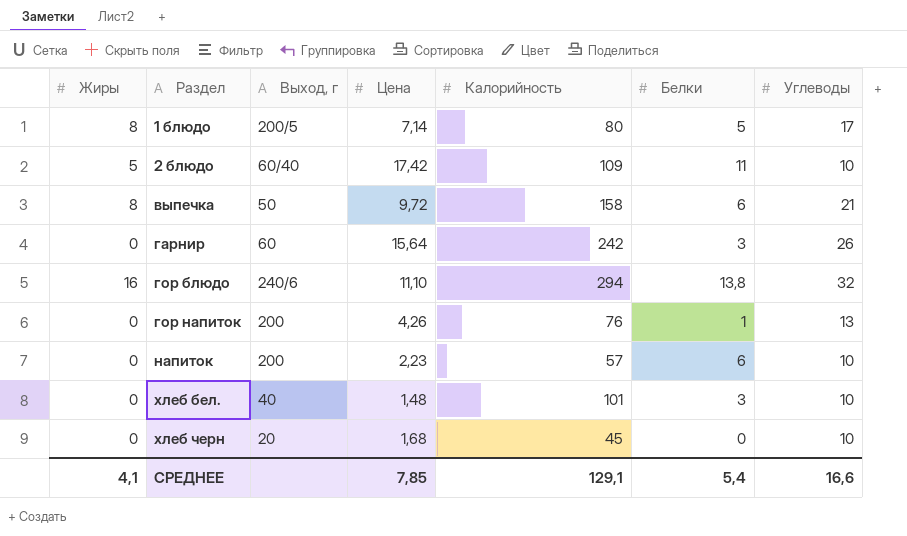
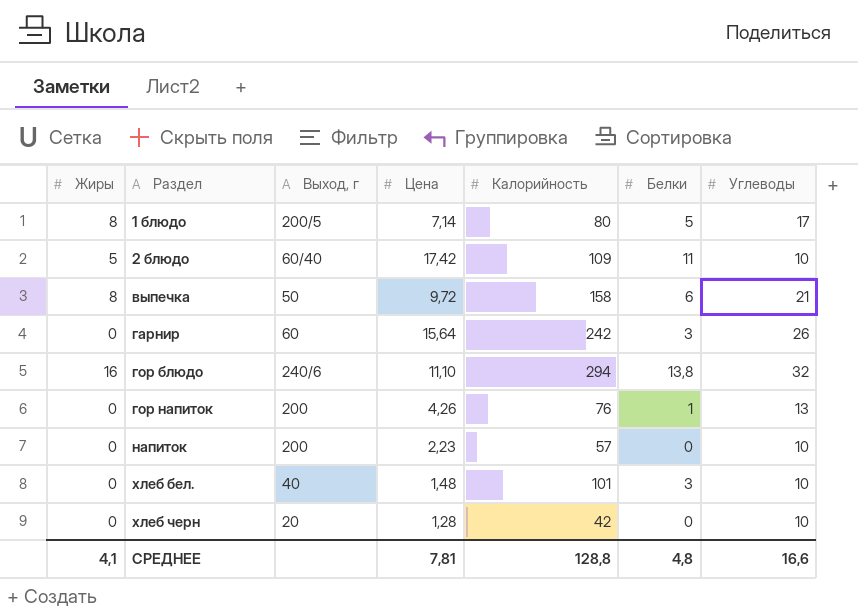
напиток | Белки: 6 -> 0
хлеб черн | Цена: 1,68 -> 1,28
хлеб черн | Калорийность: 45 -> 42
СРЕДНЕЕ | Цена: 7,85 -> 7,81
СРЕДНЕЕ | Калорийность: 129,1 -> 128,8
СРЕДНЕЕ | Белки: 5,4 -> 4,8

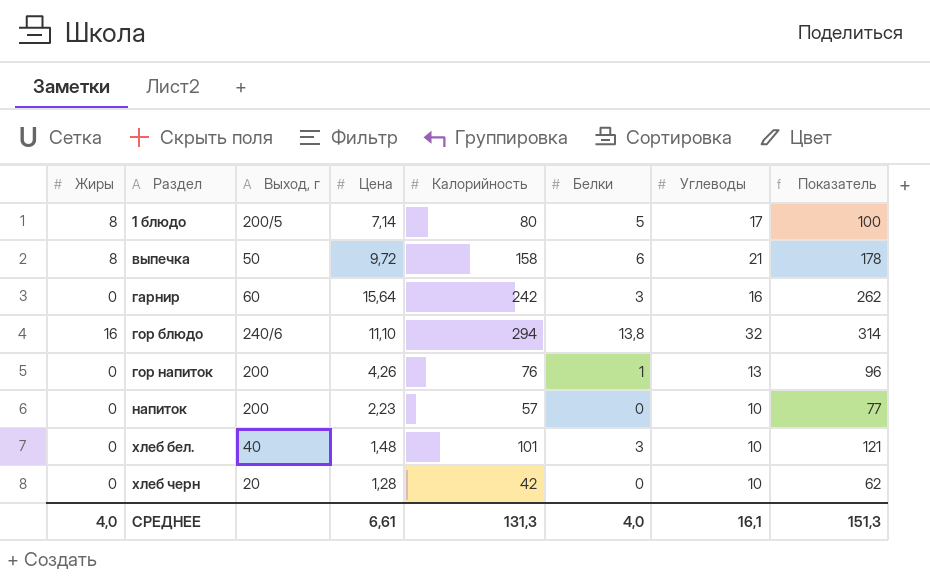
column Показатель | formula: none -> [Калорийность] + 20
row 2 блюдо: 5 | 60/40 | 17,42 | 109 | 11 | 10 -> none
гарнир | Углеводы: 26 -> 16
СРЕДНЕЕ | Жиры: 4,1 -> 4,0
СРЕДНЕЕ | Цена: 7,81 -> 6,61
СРЕДНЕЕ | Калорийность: 128,8 -> 131,3
СРЕДНЕЕ | Белки: 4,8 -> 4,0
СРЕДНЕЕ | Углеводы: 16,6 -> 16,1

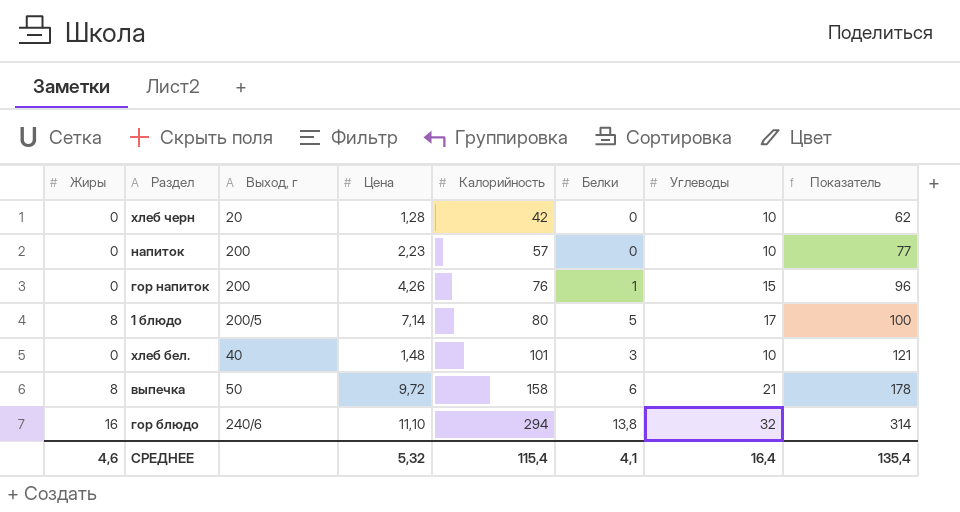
row order: Раздел ascending -> Калорийность ascending
row гарнир: 0 | 60 | 15,64 | 242 | 3 | 16 | 262 -> none
гор напиток | Углеводы: 13 -> 15
СРЕДНЕЕ | Жиры: 4,0 -> 4,6
СРЕДНЕЕ | Цена: 6,61 -> 5,32
СРЕДНЕЕ | Калорийность: 131,3 -> 115,4
СРЕДНЕЕ | Белки: 4,0 -> 4,1
СРЕДНЕЕ | Углеводы: 16,1 -> 16,4
СРЕДНЕЕ | Показатель: 151,3 -> 135,4

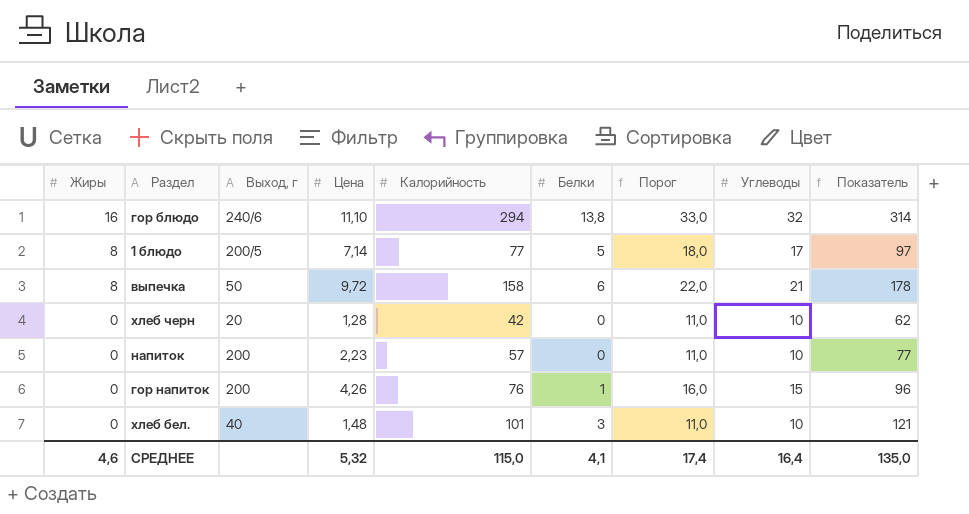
row order: Калорийность ascending -> Жиры descending
column Порог | formula: none -> [Углеводы] + 1
1 блюдо | Калорийность: 80 -> 77
1 блюдо | Показатель: 100 -> 97
СРЕДНЕЕ | Калорийность: 115,4 -> 115,0
СРЕДНЕЕ | Показатель: 135,4 -> 135,0

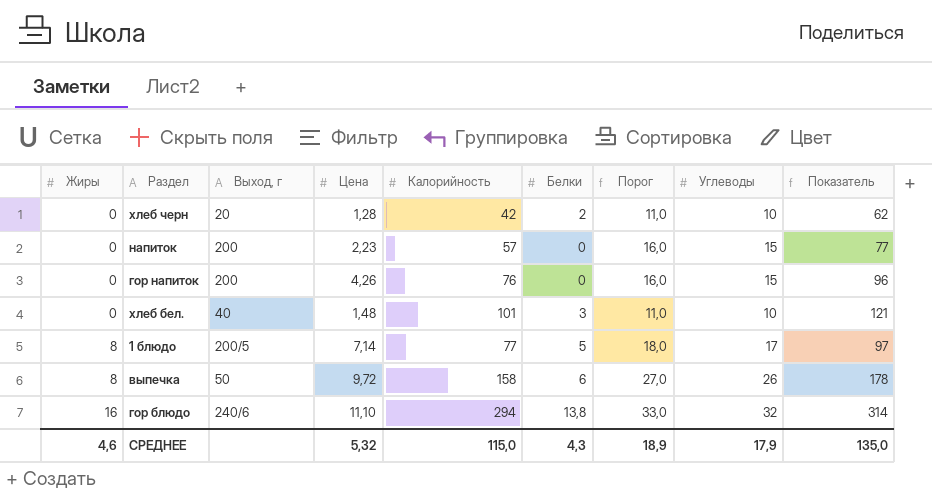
row order: Жиры descending -> Жиры ascending
хлеб черн | Белки: 0 -> 2
напиток | Порог: 11,0 -> 16,0
напиток | Углеводы: 10 -> 15
гор напиток | Белки: 1 -> 0
выпечка | Порог: 22,0 -> 27,0
выпечка | Углеводы: 21 -> 26
СРЕДНЕЕ | Белки: 4,1 -> 4,3
СРЕДНЕЕ | Порог: 17,4 -> 18,9
СРЕДНЕЕ | Углеводы: 16,4 -> 17,9

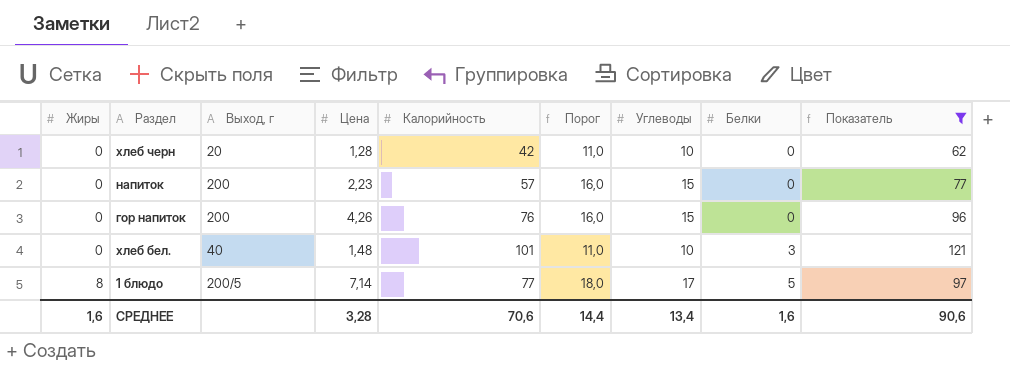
filter: none -> Показатель <= 121
column Белки | position: 6 -> 8
хлеб черн | Белки: 2 -> 0
СРЕДНЕЕ | Жиры: 4,6 -> 1,6
СРЕДНЕЕ | Цена: 5,32 -> 3,28
СРЕДНЕЕ | Калорийность: 115,0 -> 70,6
СРЕДНЕЕ | Порог: 18,9 -> 14,4
СРЕДНЕЕ | Углеводы: 17,9 -> 13,4
СРЕДНЕЕ | Белки: 4,3 -> 1,6
СРЕДНЕЕ | Показатель: 135,0 -> 90,6

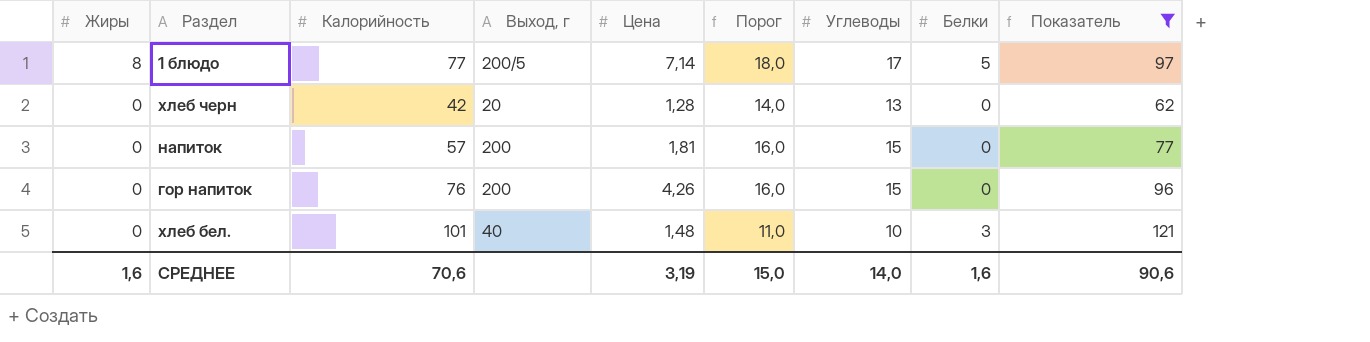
row order: Жиры ascending -> Жиры descending
column Калорийность | position: 5 -> 3
хлеб черн | Порог: 11,0 -> 14,0
хлеб черн | Углеводы: 10 -> 13
напиток | Цена: 2,23 -> 1,81
СРЕДНЕЕ | Цена: 3,28 -> 3,19
СРЕДНЕЕ | Порог: 14,4 -> 15,0
СРЕДНЕЕ | Углеводы: 13,4 -> 14,0

